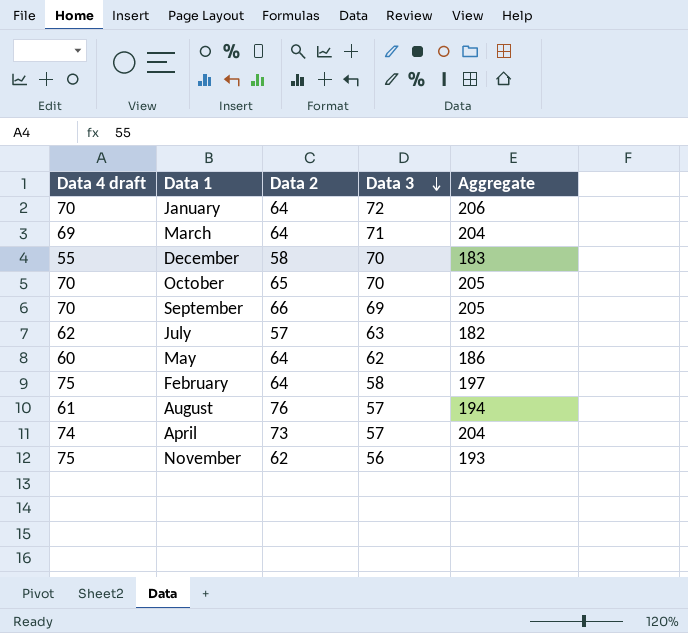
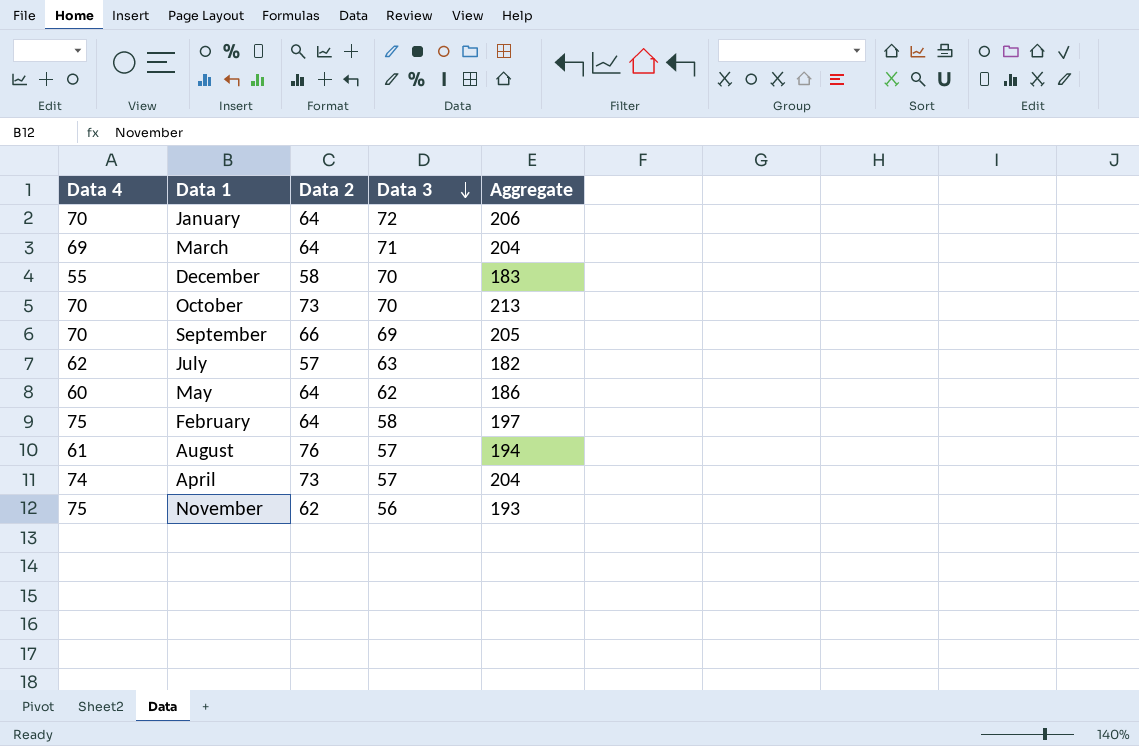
column name: Data 4 draft -> Data 4
October | Data 2: 65 -> 73
October | Aggregate: 205 -> 213

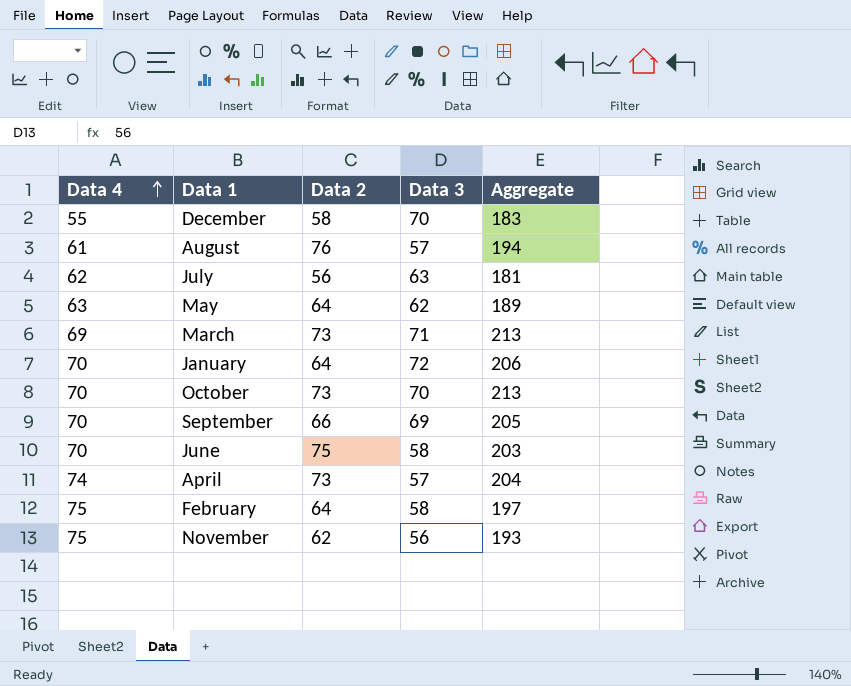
row order: Data 3 descending -> Data 4 ascending
July | Data 2: 57 -> 56
July | Aggregate: 182 -> 181
May | Data 4: 60 -> 63
May | Aggregate: 186 -> 189
March | Data 2: 64 -> 73
March | Aggregate: 204 -> 213
row June: none -> 70 | 75 | 58 | 203

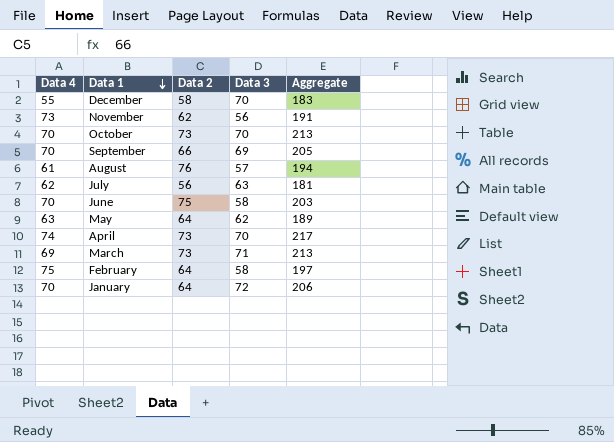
row order: Data 4 ascending -> Data 1 descending
November | Data 4: 75 -> 73
November | Aggregate: 193 -> 191
April | Data 3: 57 -> 70
April | Aggregate: 204 -> 217

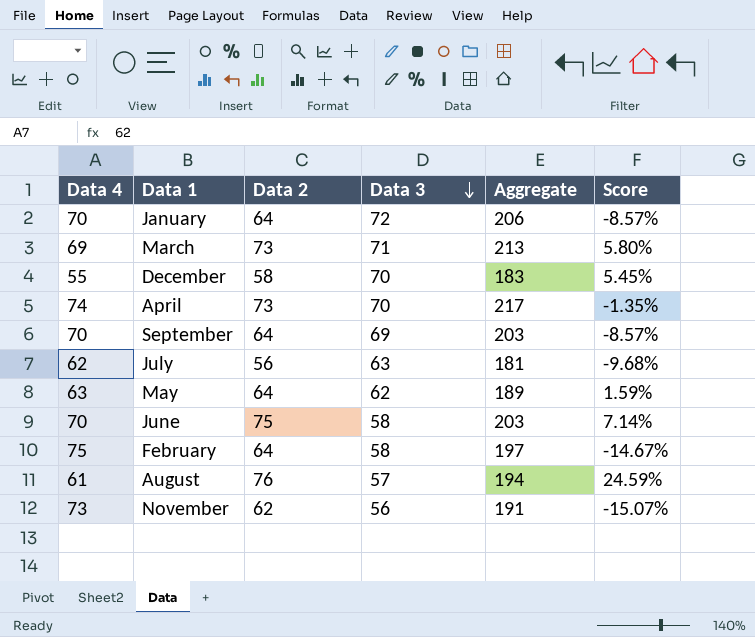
row order: Data 1 descending -> Data 3 descending
column Score | formula: none -> ([Data 2] - [Data 4]) / [Data 4]
row October: 70 | 73 | 70 | 213 -> none
September | Data 2: 66 -> 64
September | Aggregate: 205 -> 203

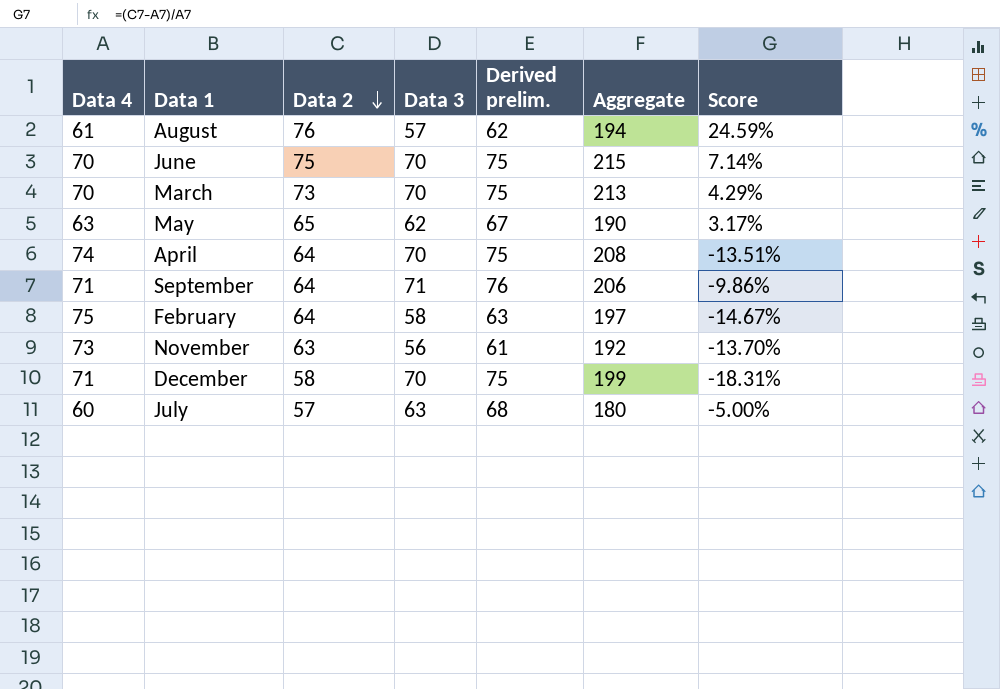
row order: Data 3 descending -> Data 2 descending
column Derived prelim. | formula: none -> [Data 3] + 5
row January: 70 | 64 | 72 | 206 | -8.57% -> none
June | Data 3: 58 -> 70
June | Aggregate: 203 -> 215
March | Data 4: 69 -> 70
March | Data 3: 71 -> 70
March | Score: 5.80% -> 4.29%
May | Data 2: 64 -> 65
May | Aggregate: 189 -> 190
May | Score: 1.59% -> 3.17%
April | Data 2: 73 -> 64
April | Aggregate: 217 -> 208
April | Score: -1.35% -> -13.51%
September | Data 4: 70 -> 71
September | Data 3: 69 -> 71
September | Aggregate: 203 -> 206
September | Score: -8.57% -> -9.86%
November | Data 2: 62 -> 63
November | Aggregate: 191 -> 192
November | Score: -15.07% -> -13.70%
December | Data 4: 55 -> 71
December | Aggregate: 183 -> 199
December | Score: 5.45% -> -18.31%
July | Data 4: 62 -> 60
July | Data 2: 56 -> 57
July | Aggregate: 181 -> 180
July | Score: -9.68% -> -5.00%

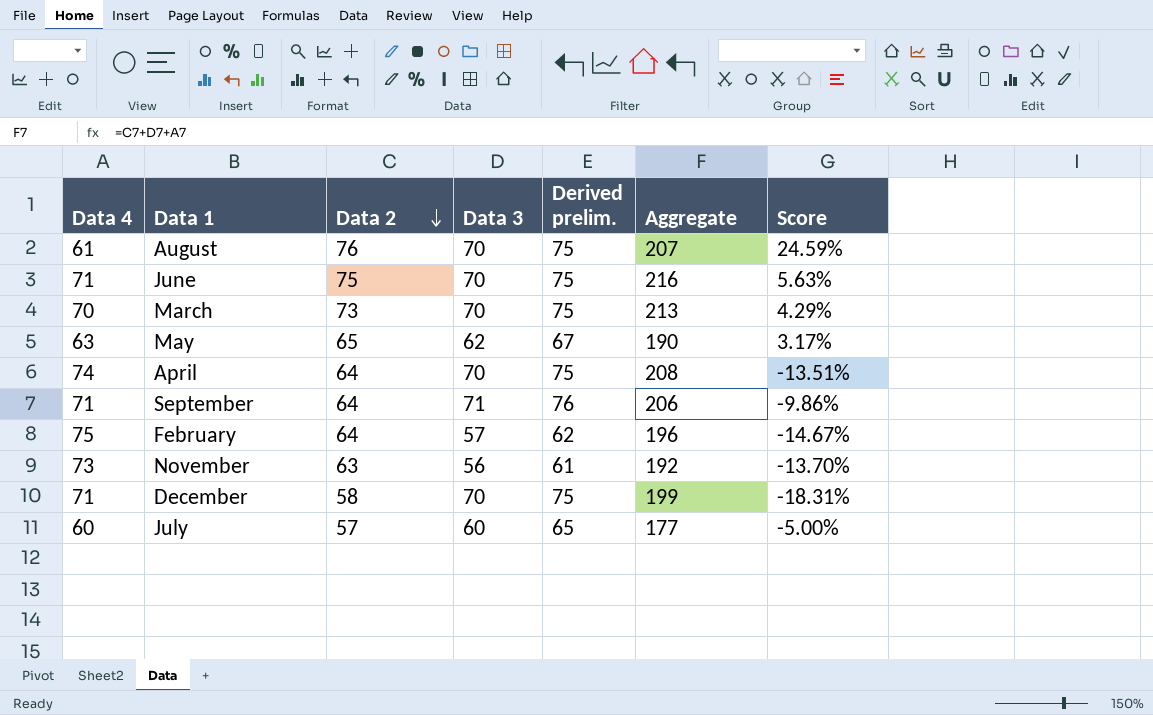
August | Data 3: 57 -> 70
August | Derived prelim.: 62 -> 75
August | Aggregate: 194 -> 207
June | Data 4: 70 -> 71
June | Aggregate: 215 -> 216
June | Score: 7.14% -> 5.63%
February | Data 3: 58 -> 57
February | Derived prelim.: 63 -> 62
February | Aggregate: 197 -> 196
July | Data 3: 63 -> 60
July | Derived prelim.: 68 -> 65
July | Aggregate: 180 -> 177

